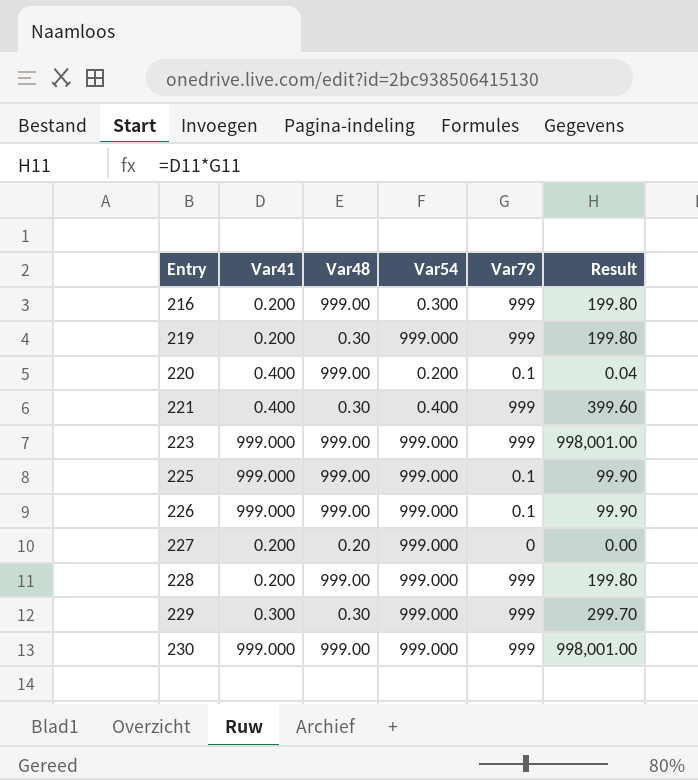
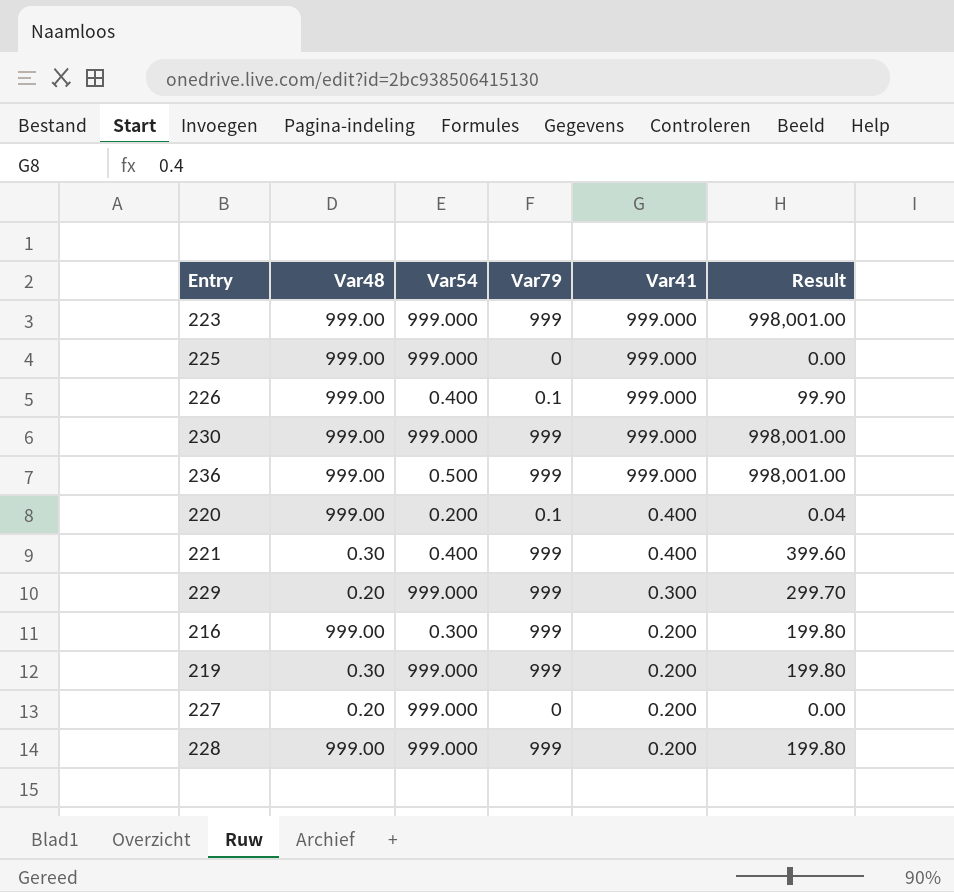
row order: Entry ascending -> Var41 descending
column Var41 | position: 2 -> 5
225 | Var79: 0.1 -> 0
225 | Result: 99.90 -> 0.00
226 | Var54: 999.000 -> 0.400
row 236: none -> 999.00 | 0.500 | 999 | 999.000 | 998,001.00
229 | Var48: 0.30 -> 0.20

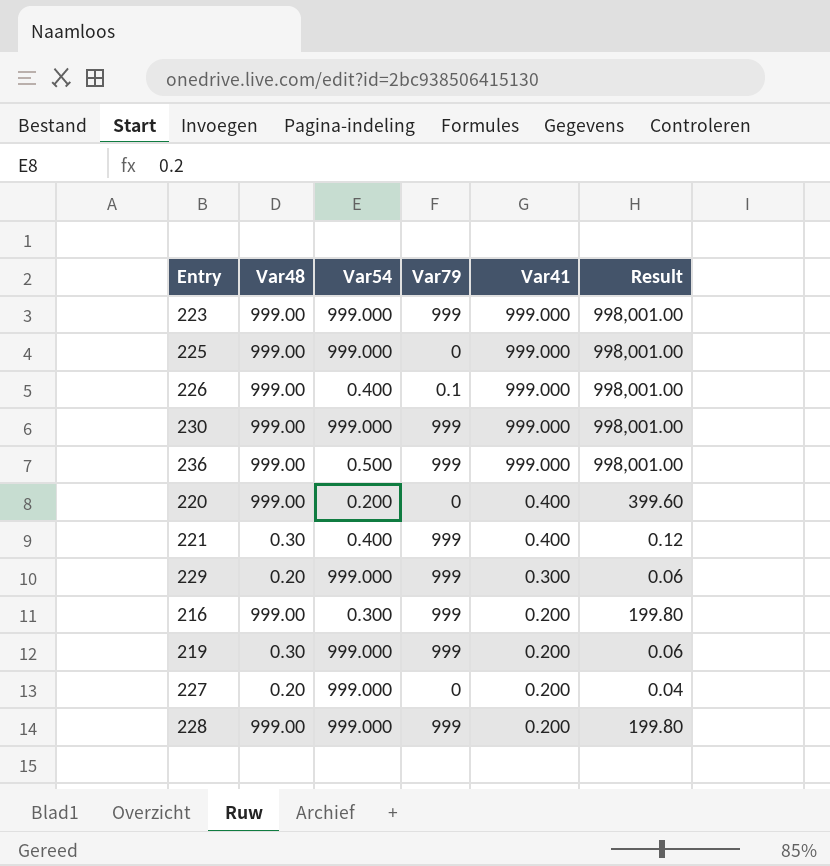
column Result | formula: [Var79] * [Var41] -> [Var48] * [Var41]
220 | Var79: 0.1 -> 0

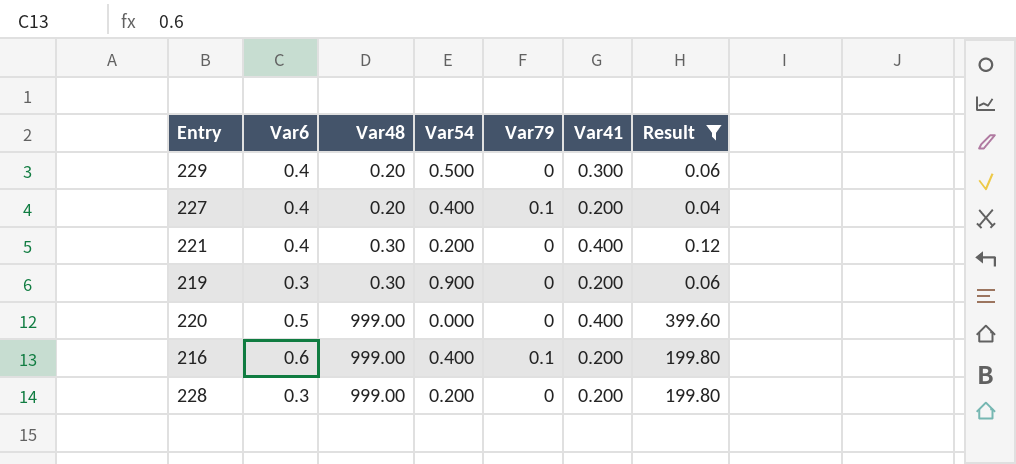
filter: none -> Result != 998,001.00
row order: Var41 descending -> Var48 ascending
column Var6 | position: none -> 2
229 | Var54: 999.000 -> 0.500
229 | Var79: 999 -> 0
227 | Var54: 999.000 -> 0.400
227 | Var79: 0 -> 0.1
221 | Var54: 0.400 -> 0.200
221 | Var79: 999 -> 0
219 | Var54: 999.000 -> 0.900
219 | Var79: 999 -> 0
220 | Var54: 0.200 -> 0.000
216 | Var54: 0.300 -> 0.400
216 | Var79: 999 -> 0.1
228 | Var54: 999.000 -> 0.200
228 | Var79: 999 -> 0

